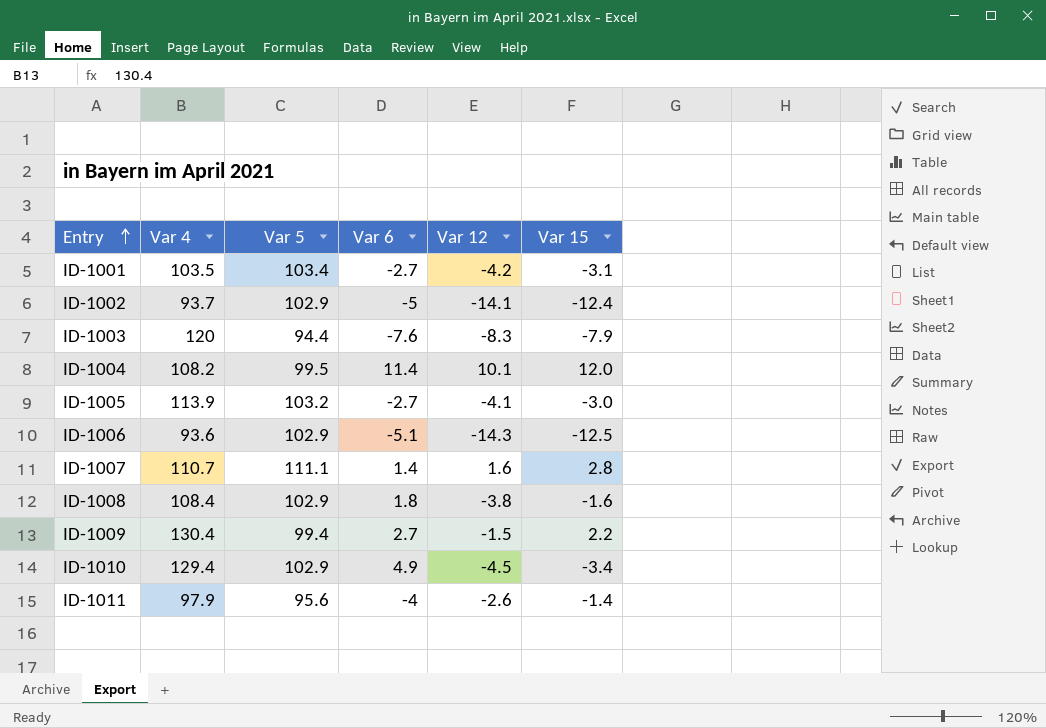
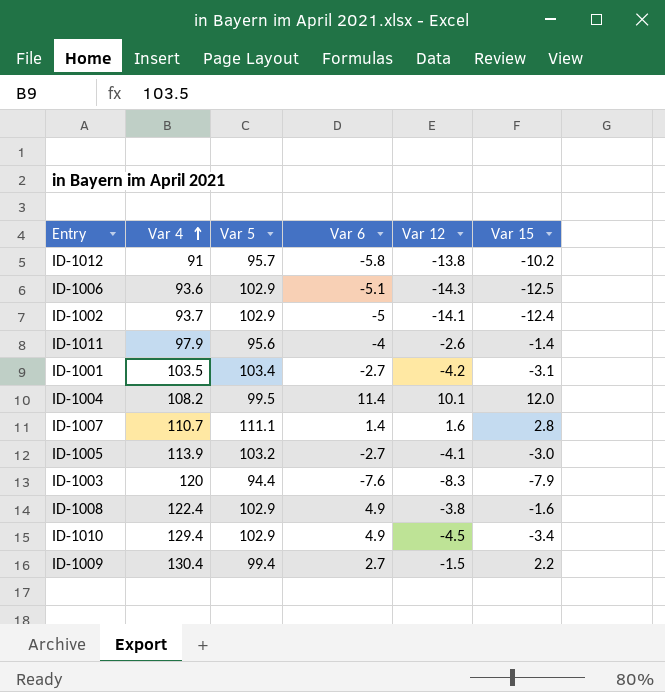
row order: Entry ascending -> Var 4 ascending
row ID-1012: none -> 91 | 95.7 | -5.8 | -13.8 | -10.2
ID-1008 | Var 4: 108.4 -> 122.4
ID-1008 | Var 6: 1.8 -> 4.9

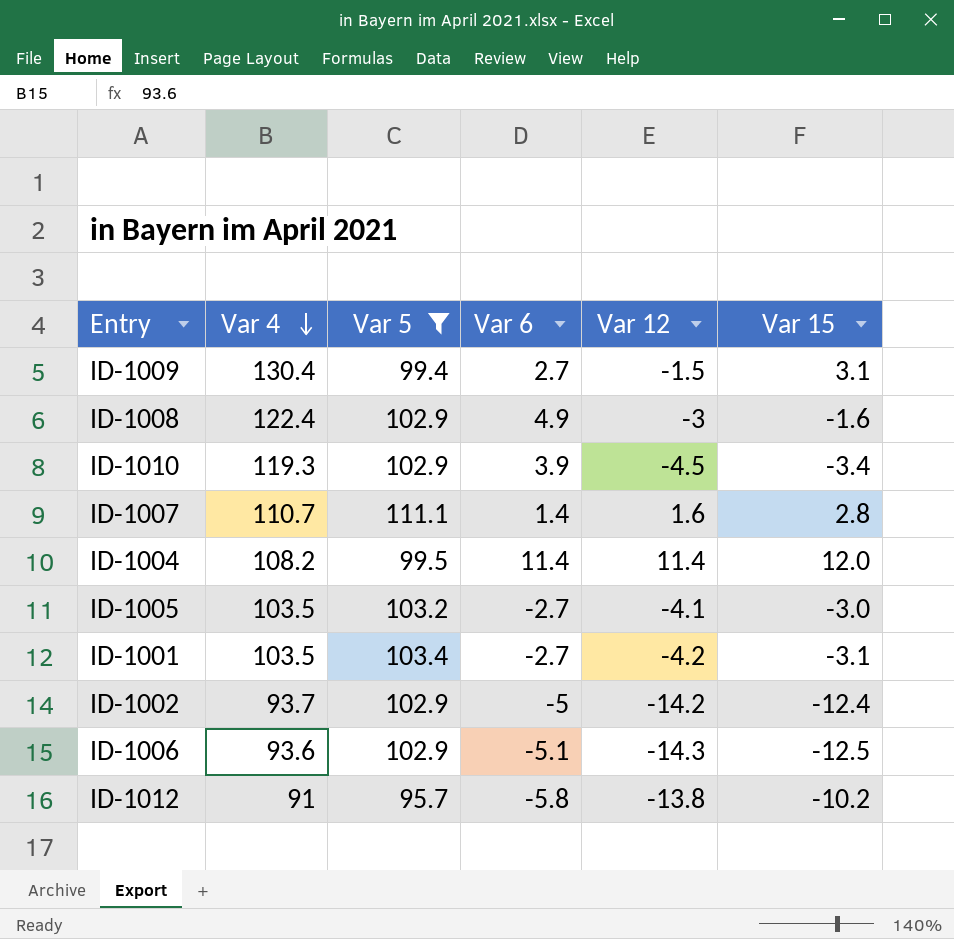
filter: none -> Var 5 >= 95.7
row order: Var 4 ascending -> Var 4 descending
ID-1009 | Var 15: 2.2 -> 3.1
ID-1008 | Var 12: -3.8 -> -3
ID-1010 | Var 4: 129.4 -> 119.3
ID-1010 | Var 6: 4.9 -> 3.9
ID-1004 | Var 12: 10.1 -> 11.4
ID-1005 | Var 4: 113.9 -> 103.5
ID-1002 | Var 12: -14.1 -> -14.2

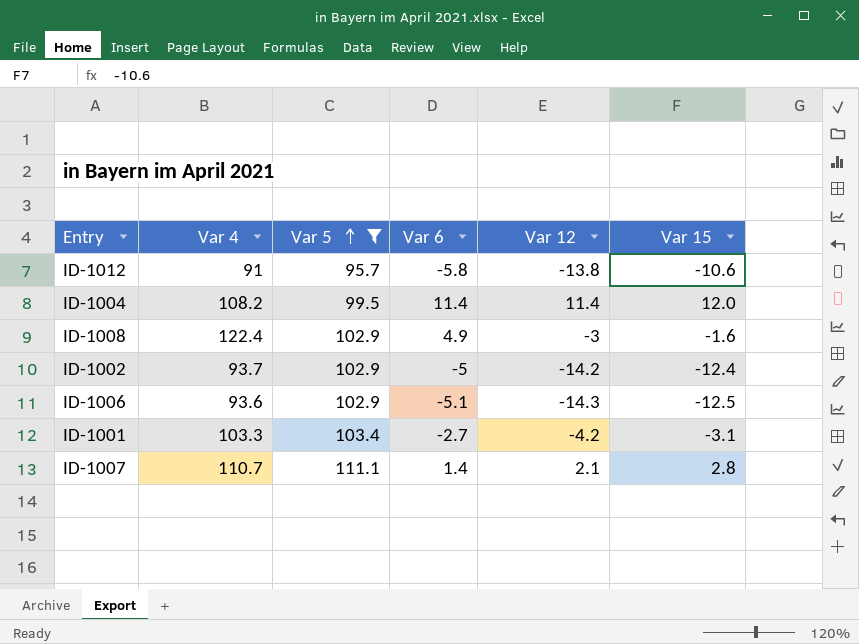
row order: Var 4 descending -> Var 5 ascending
row ID-1009: 130.4 | 99.4 | 2.7 | -1.5 | 3.1 -> none
row ID-1010: 119.3 | 102.9 | 3.9 | -4.5 | -3.4 -> none
row ID-1005: 103.5 | 103.2 | -2.7 | -4.1 | -3.0 -> none
ID-1012 | Var 15: -10.2 -> -10.6
ID-1001 | Var 4: 103.5 -> 103.3
ID-1007 | Var 12: 1.6 -> 2.1

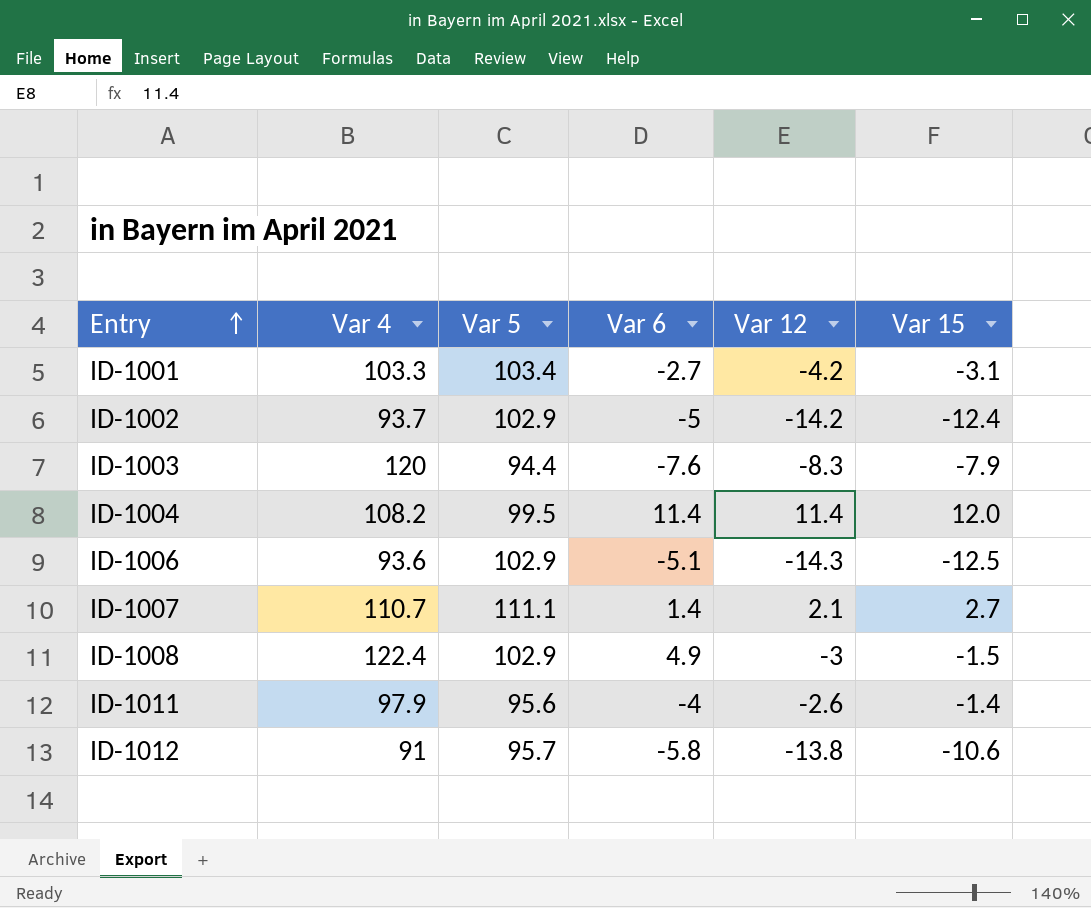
filter: Var 5 >= 95.7 -> none
row order: Var 5 ascending -> Entry ascending
ID-1007 | Var 15: 2.8 -> 2.7
ID-1008 | Var 15: -1.6 -> -1.5

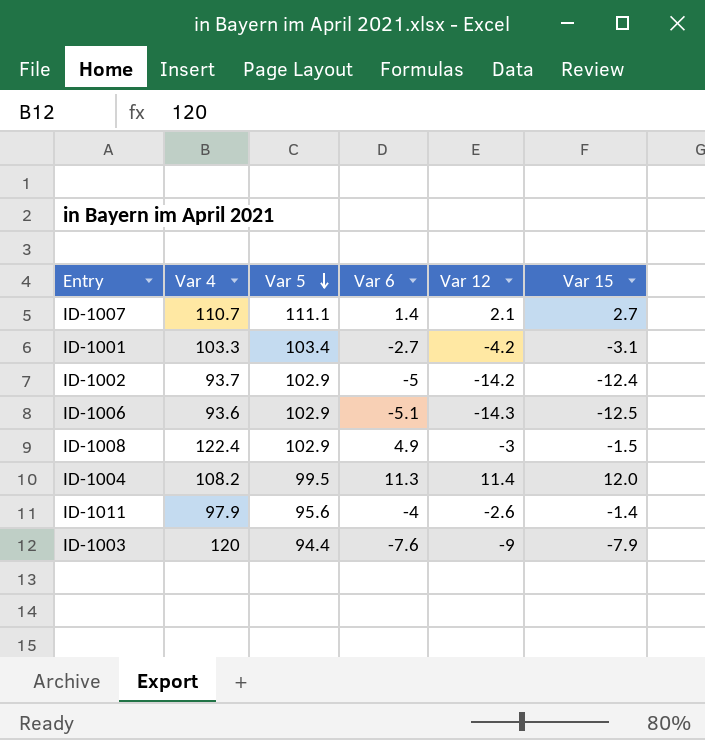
row order: Entry ascending -> Var 5 descending
row ID-1012: 91 | 95.7 | -5.8 | -13.8 | -10.6 -> none
ID-1004 | Var 6: 11.4 -> 11.3
ID-1003 | Var 12: -8.3 -> -9

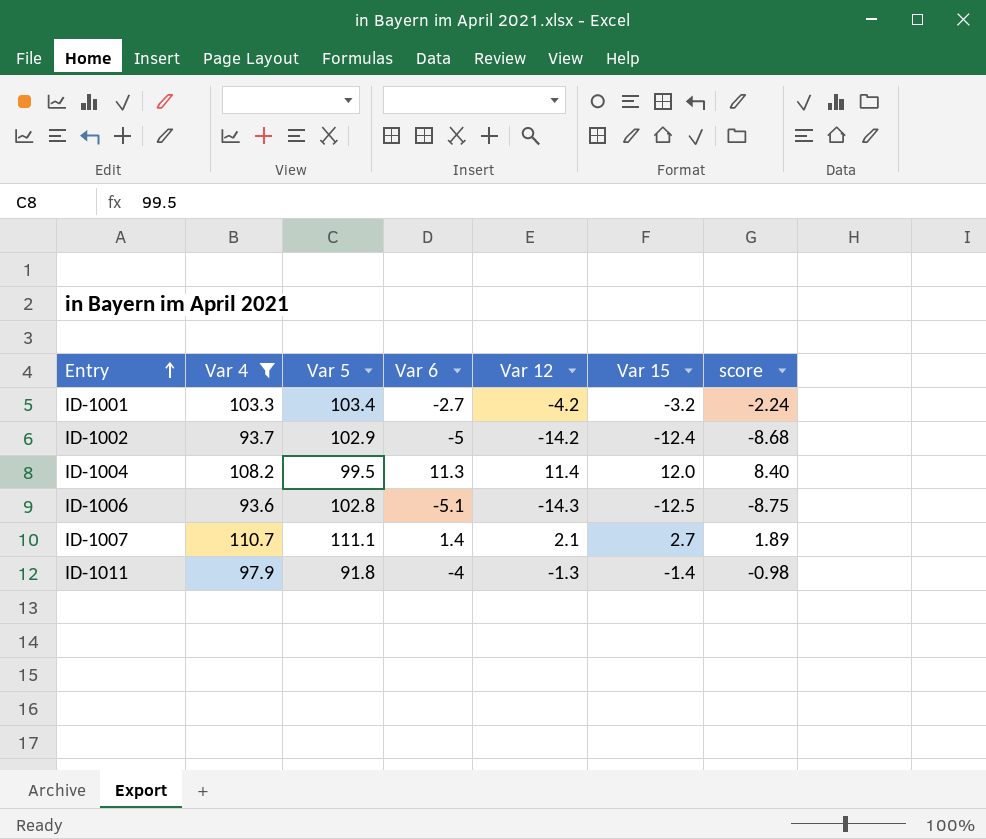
filter: none -> Var 4 <= 110.7
row order: Var 5 descending -> Entry ascending
column score | formula: none -> [Var 15] * 0.7
ID-1001 | Var 15: -3.1 -> -3.2
ID-1006 | Var 5: 102.9 -> 102.8
ID-1011 | Var 5: 95.6 -> 91.8
ID-1011 | Var 12: -2.6 -> -1.3

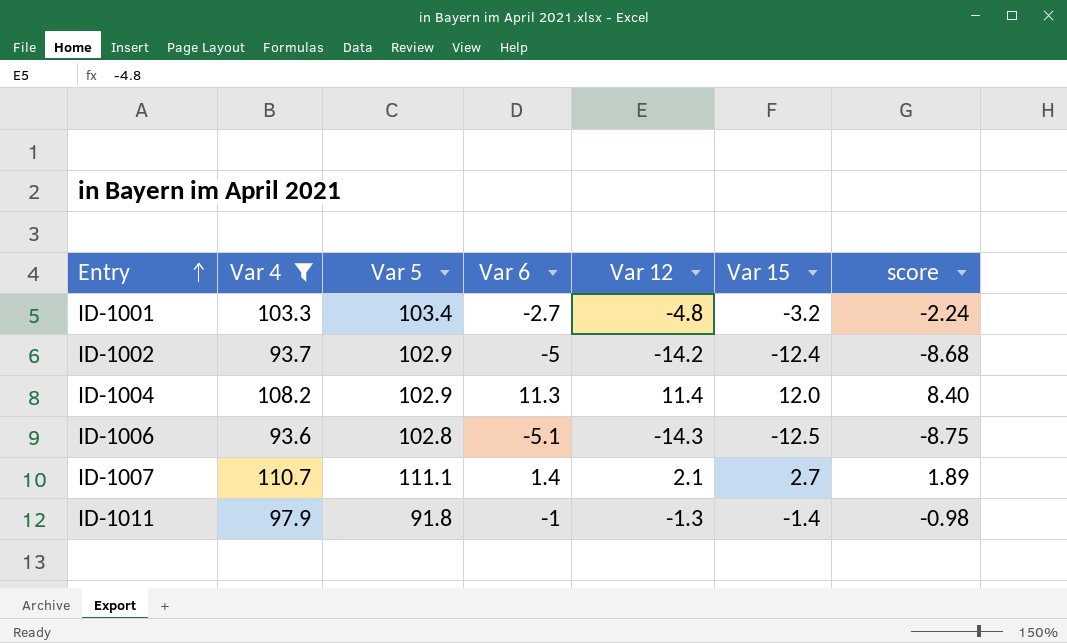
ID-1001 | Var 12: -4.2 -> -4.8
ID-1004 | Var 5: 99.5 -> 102.9
ID-1011 | Var 6: -4 -> -1

